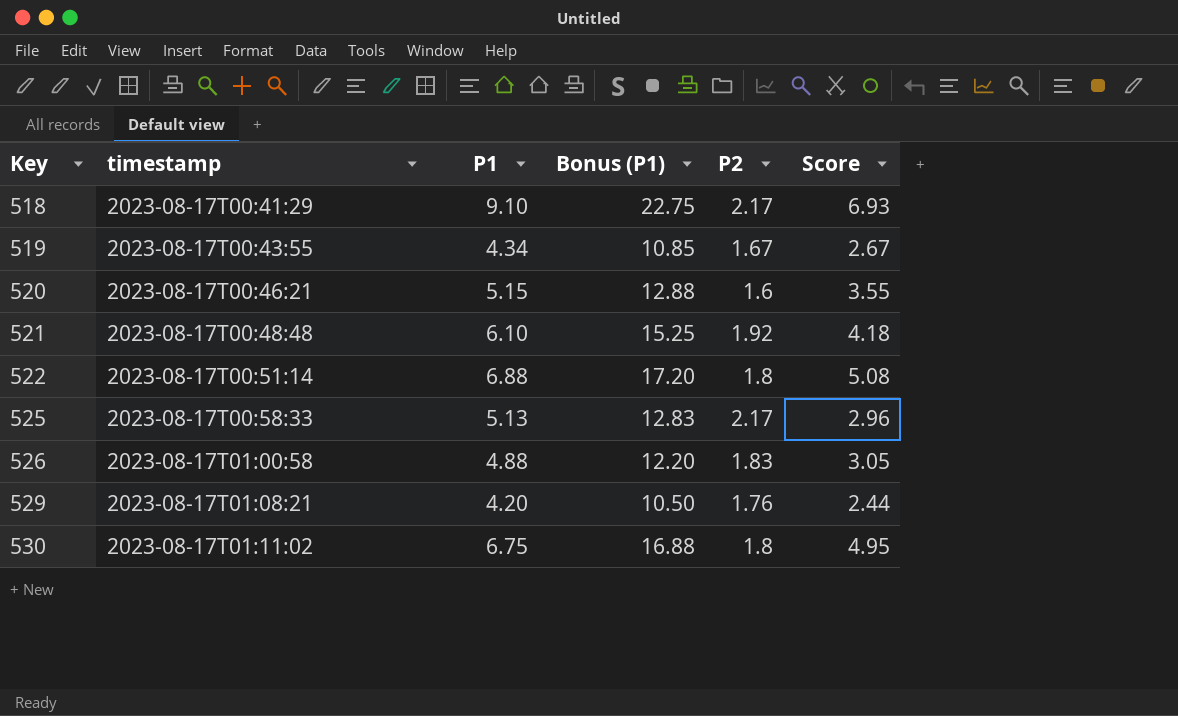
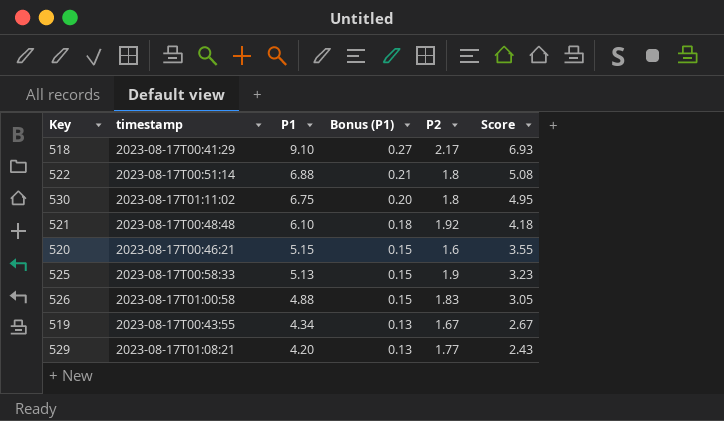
row order: Key ascending -> P1 descending
column Bonus (P1) | formula: [P1] * 2.5 -> [P1] * 0.03
525 | P2: 2.17 -> 1.9
525 | Score: 2.96 -> 3.23
529 | P2: 1.76 -> 1.77
529 | Score: 2.44 -> 2.43

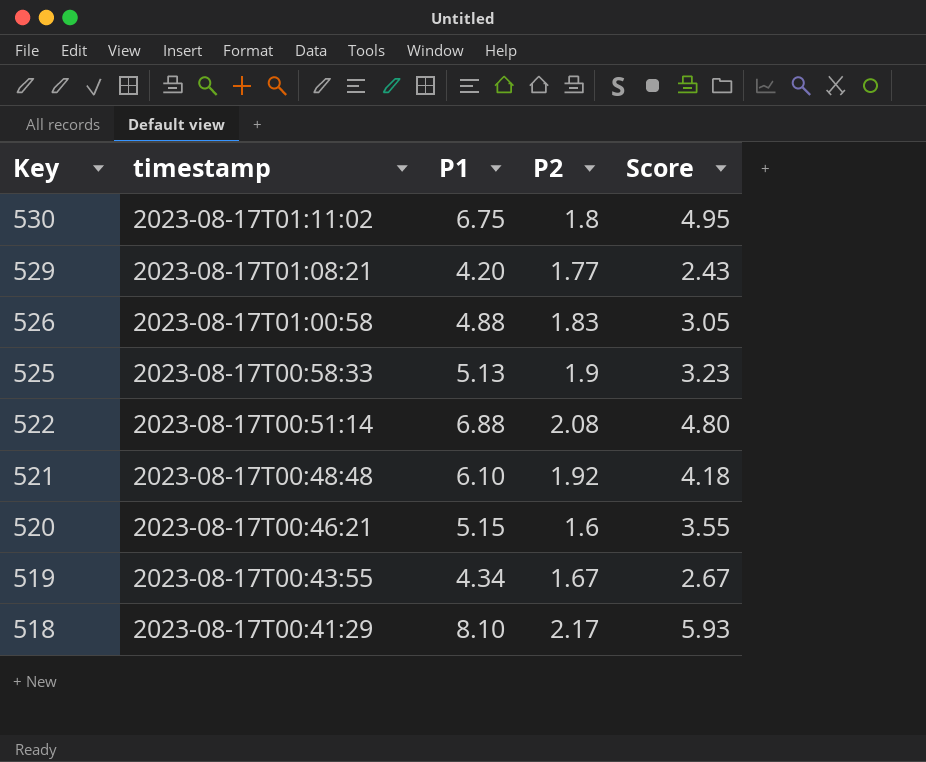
row order: P1 descending -> Key descending
column Bonus (P1) | formula: [P1] * 0.03 -> none
522 | P2: 1.8 -> 2.08
522 | Score: 5.08 -> 4.80
518 | P1: 9.10 -> 8.10
518 | Score: 6.93 -> 5.93

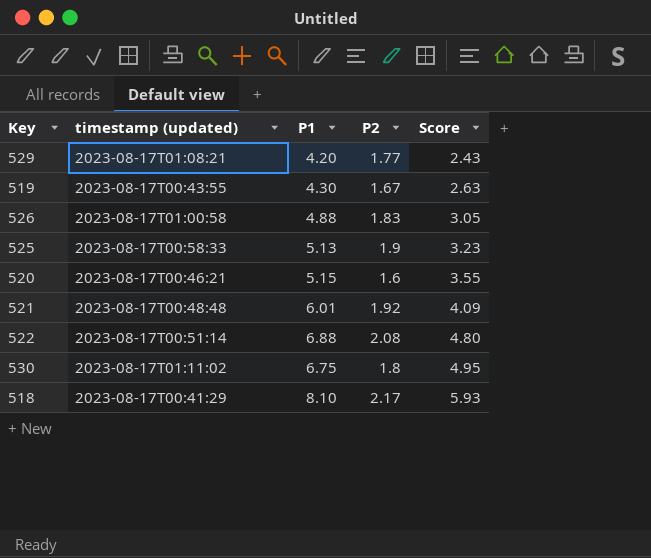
row order: Key descending -> Score ascending
column name: timestamp -> timestamp (updated)
519 | P1: 4.34 -> 4.30
519 | Score: 2.67 -> 2.63
521 | P1: 6.10 -> 6.01
521 | Score: 4.18 -> 4.09

